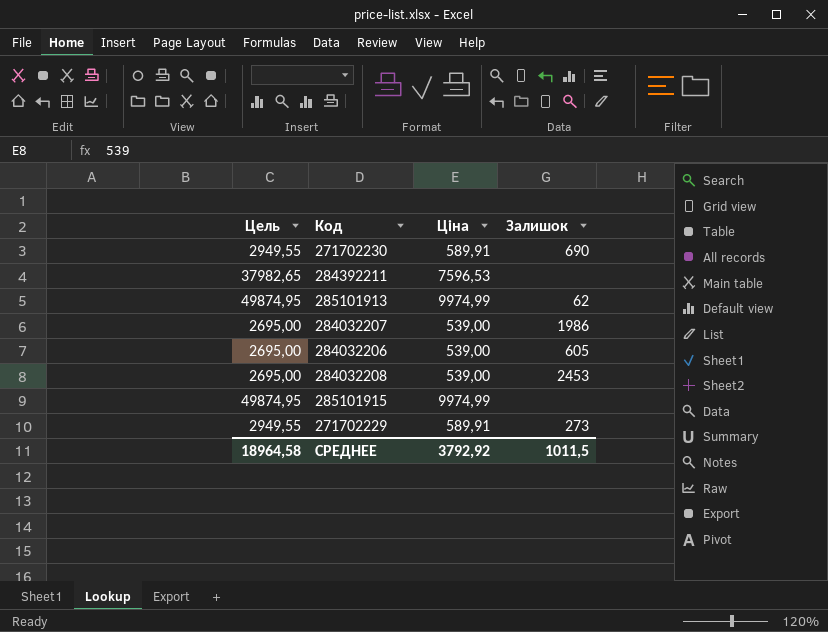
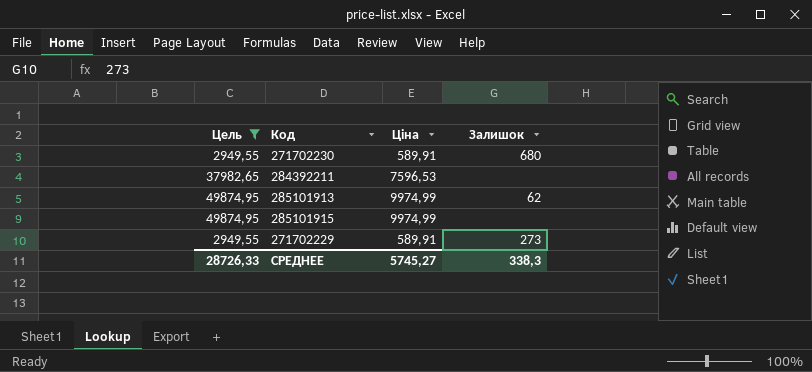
filter: none -> Цель != 2695,00
271702230 | Залишок: 690 -> 680
СРЕДНЕЕ | Цель: 18964,58 -> 28726,33
СРЕДНЕЕ | Ціна: 3792,92 -> 5745,27
СРЕДНЕЕ | Залишок: 1011,5 -> 338,3

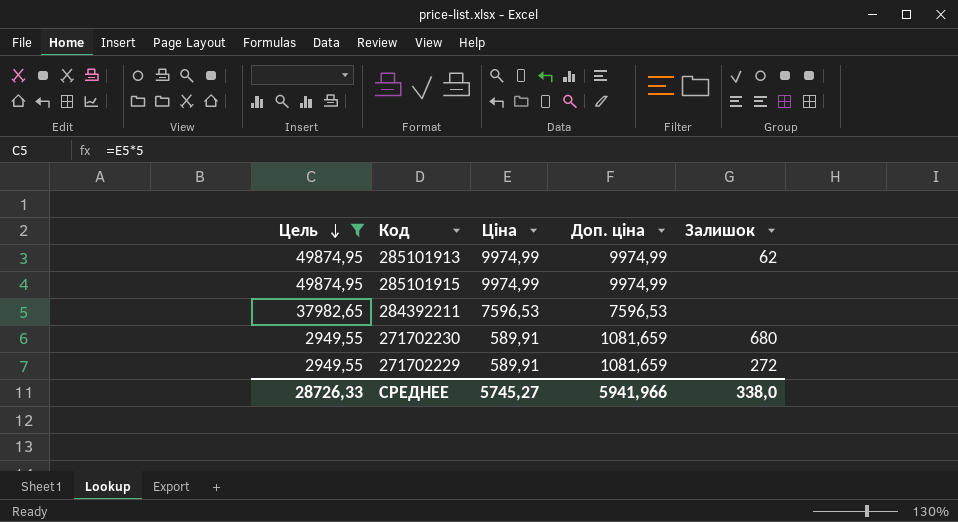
row order: none -> Цель descending
column Доп. ціна | position: none -> 4
271702229 | Залишок: 273 -> 272
СРЕДНЕЕ | Залишок: 338,3 -> 338,0

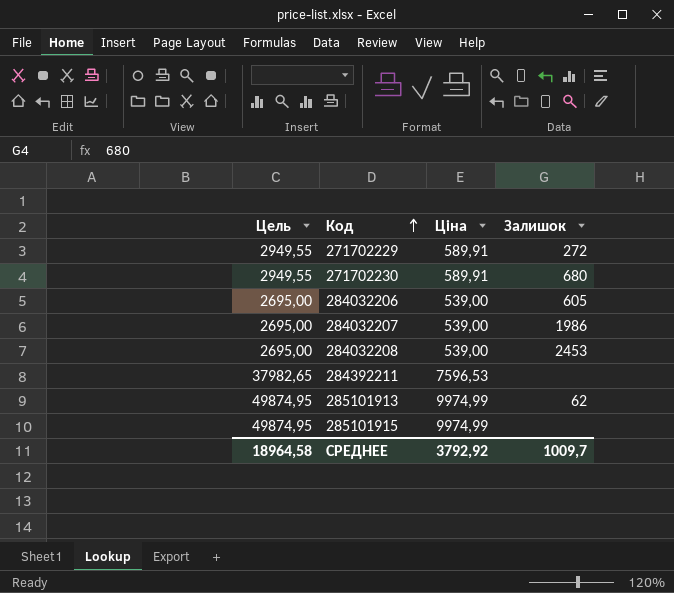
filter: Цель != 2695,00 -> none
row order: Цель descending -> Код ascending
column Доп. ціна | position: 4 -> none
СРЕДНЕЕ | Цель: 28726,33 -> 18964,58
СРЕДНЕЕ | Ціна: 5745,27 -> 3792,92
СРЕДНЕЕ | Залишок: 338,0 -> 1009,7

